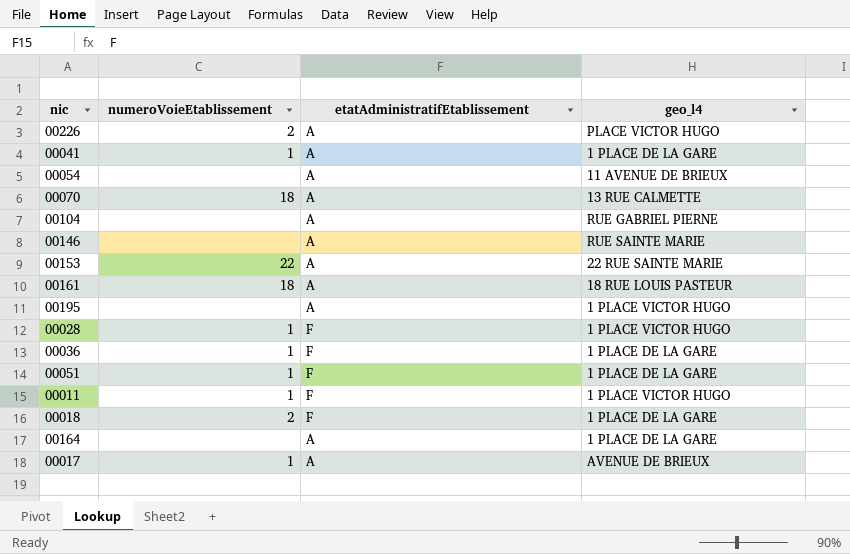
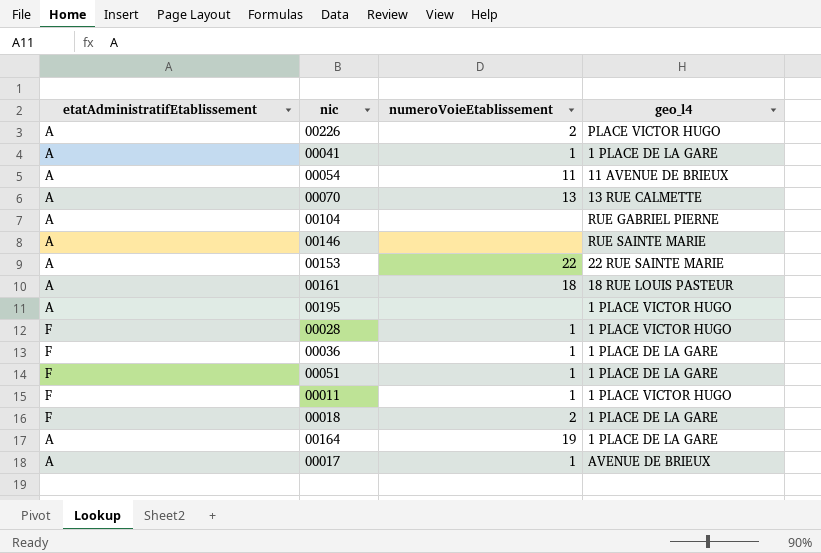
column etatAdministratifEtablissement | position: 3 -> 1
00054 | numeroVoieEtablissement: none -> 11
00070 | numeroVoieEtablissement: 18 -> 13
00164 | numeroVoieEtablissement: none -> 19

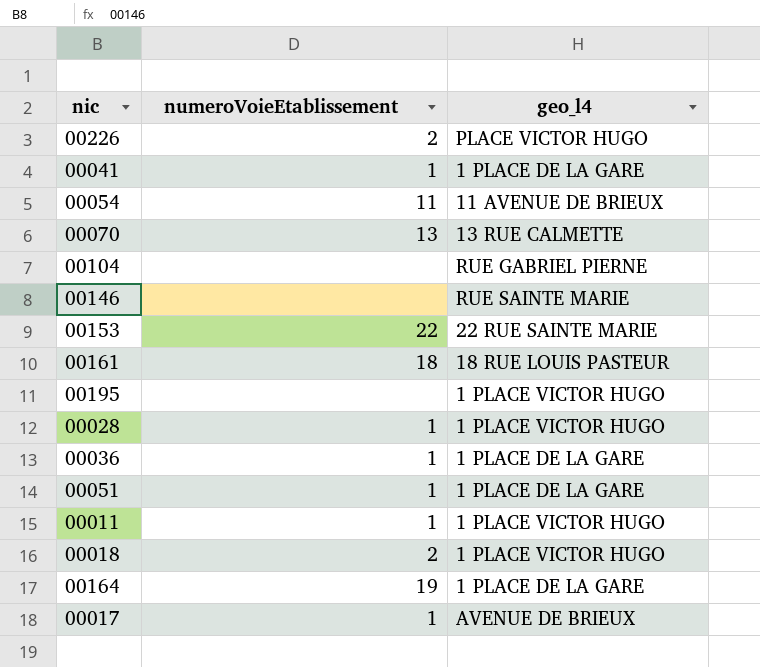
column etatAdministratifEtablissement | position: 1 -> none
00018 | geo_l4: 1 PLACE DE LA GARE -> 1 PLACE VICTOR HUGO

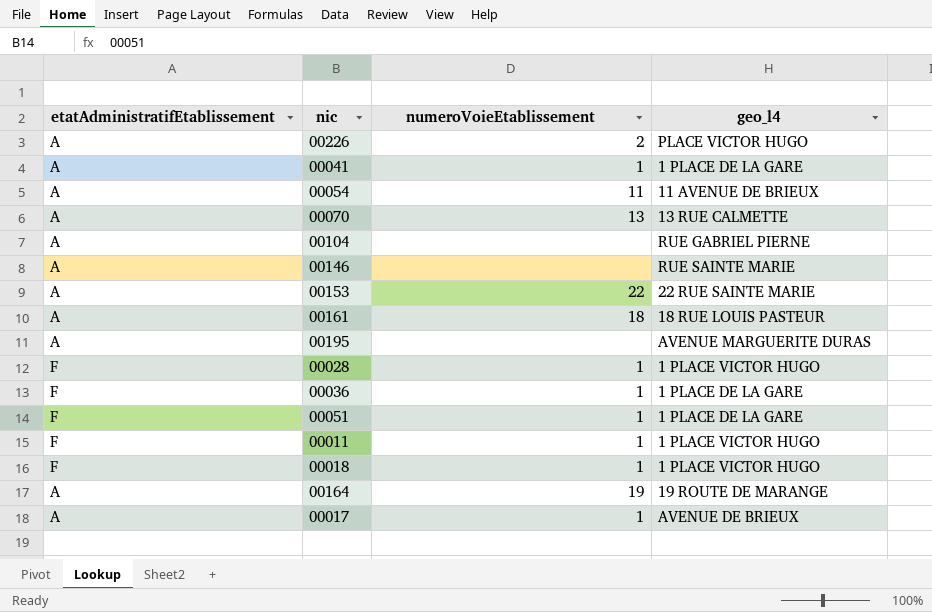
column etatAdministratifEtablissement | position: none -> 1
00195 | geo_l4: 1 PLACE VICTOR HUGO -> AVENUE MARGUERITE DURAS
00018 | numeroVoieEtablissement: 2 -> 1
00164 | geo_l4: 1 PLACE DE LA GARE -> 19 ROUTE DE MARANGE

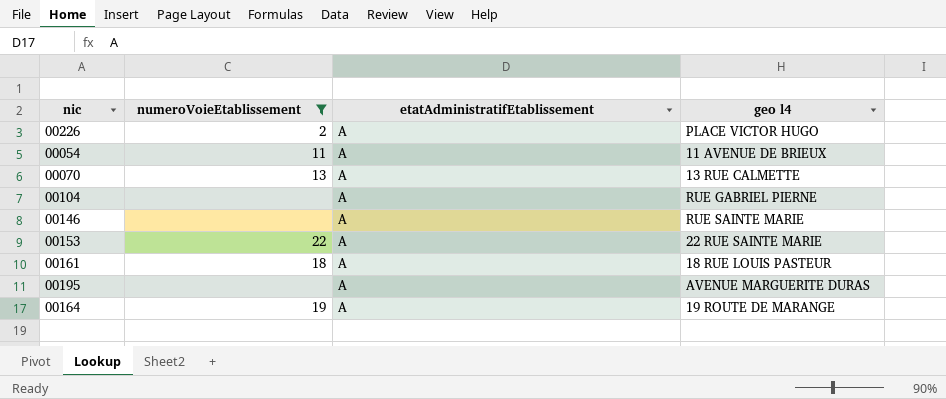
filter: none -> numeroVoieEtablissement != 1
column etatAdministratifEtablissement | position: 1 -> 3
column name: geo_l4 -> geo l4

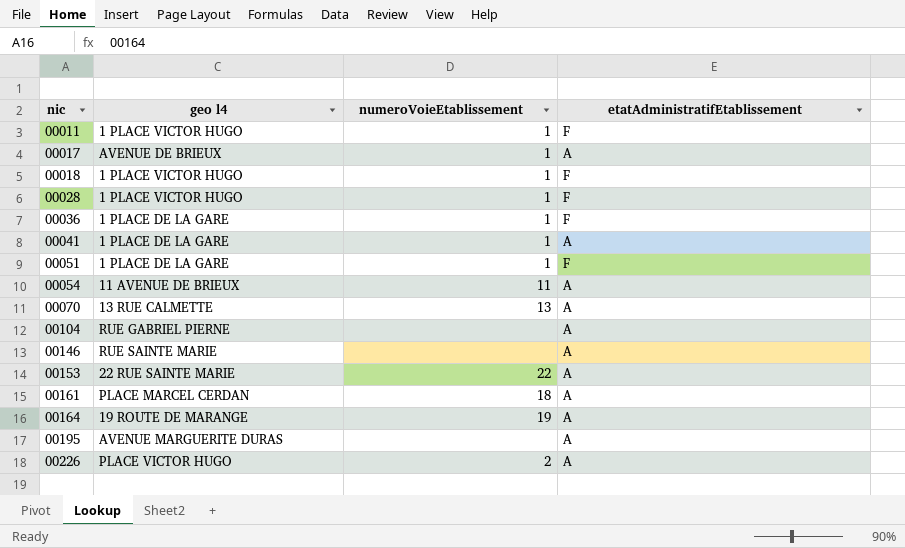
filter: numeroVoieEtablissement != 1 -> none
row order: none -> nic ascending
column geo l4 | position: 4 -> 2
00161 | geo l4: 18 RUE LOUIS PASTEUR -> PLACE MARCEL CERDAN

